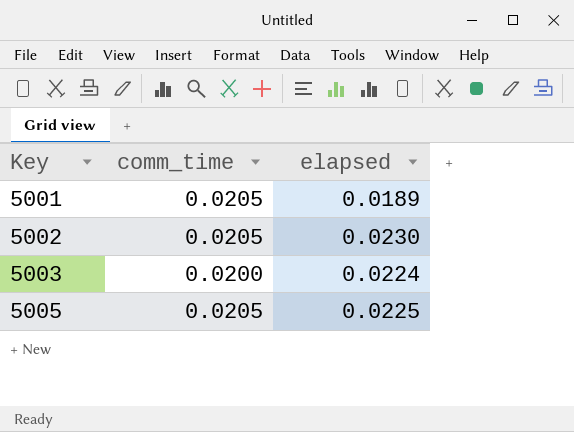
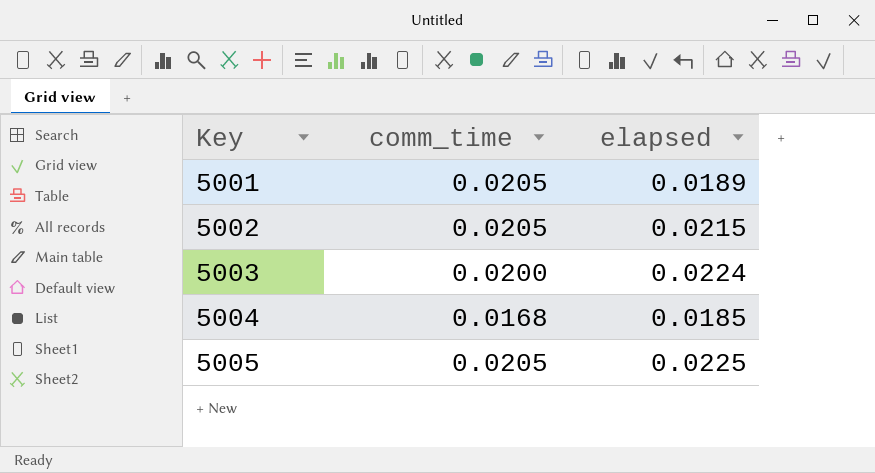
5002 | elapsed: 0.0230 -> 0.0215
row 5004: none -> 0.0168 | 0.0185

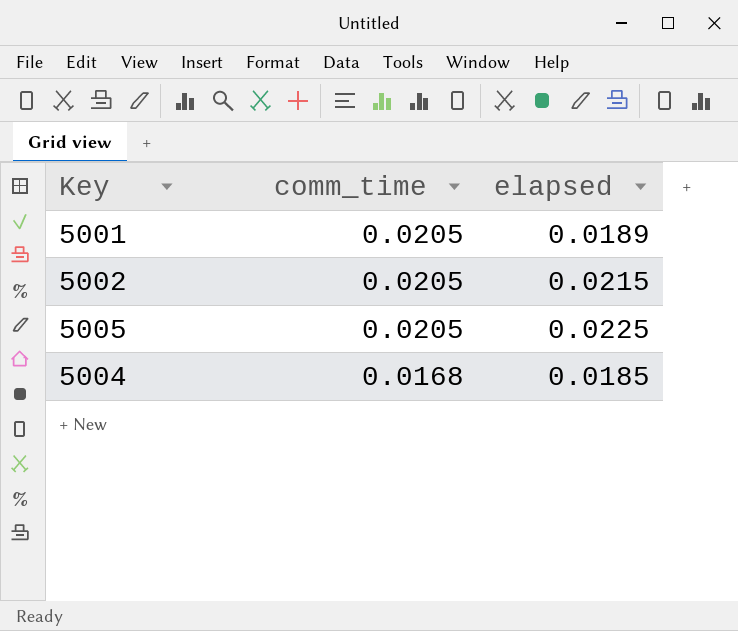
row order: Key ascending -> comm_time descending
row 5003: 0.0200 | 0.0224 -> none

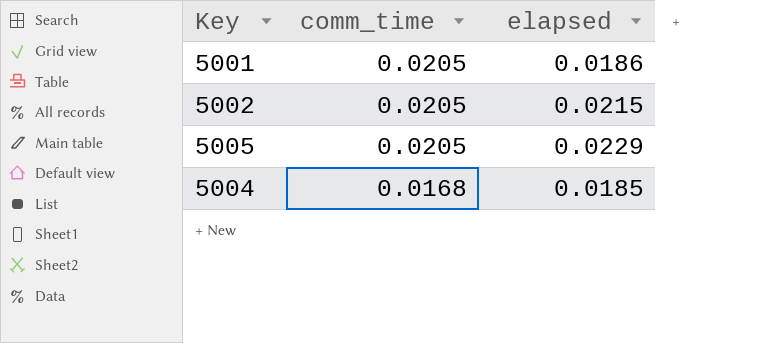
5001 | elapsed: 0.0189 -> 0.0186
5005 | elapsed: 0.0225 -> 0.0229

